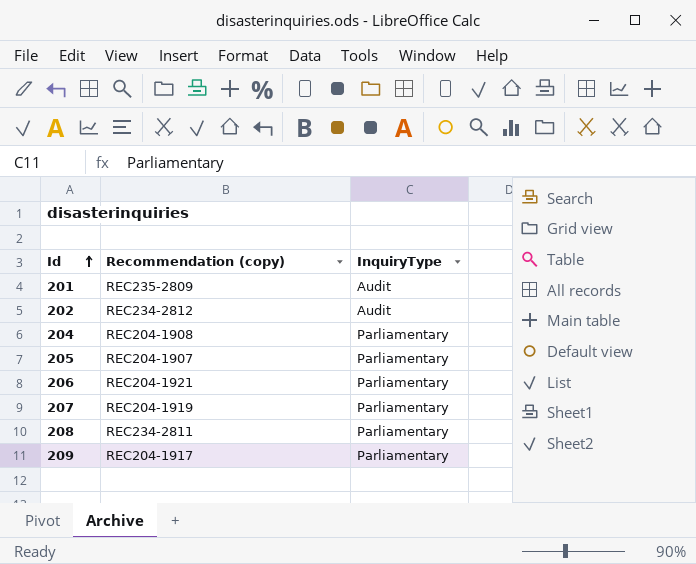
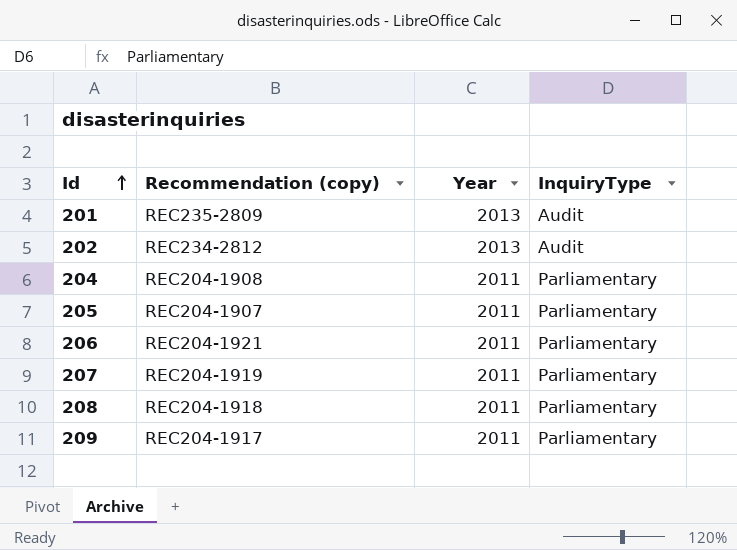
column Year | position: none -> 3
208 | Recommendation (copy): REC234-2811 -> REC204-1918

